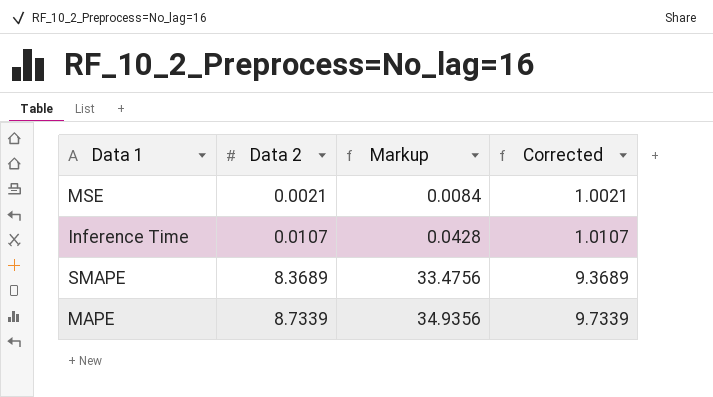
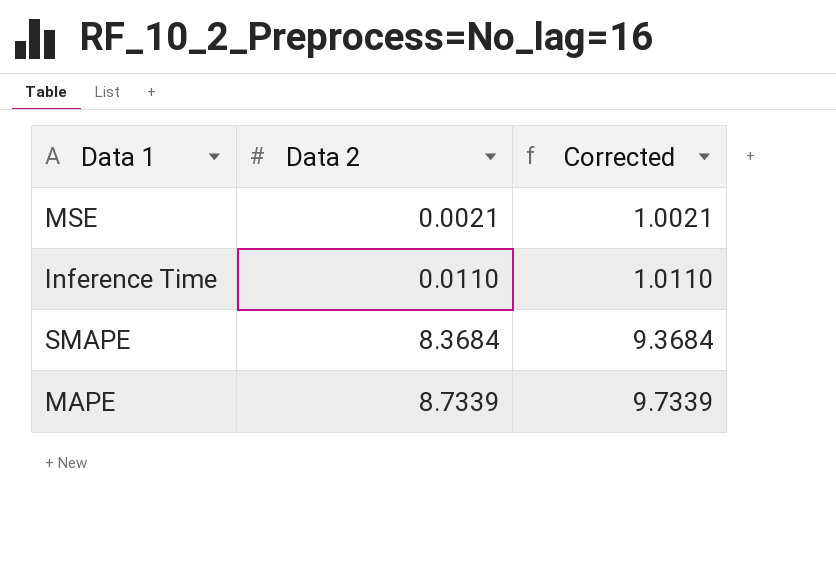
column Markup | formula: [Data 2] * 4 -> none
Inference Time | Data 2: 0.0107 -> 0.0110
Inference Time | Corrected: 1.0107 -> 1.0110
SMAPE | Data 2: 8.3689 -> 8.3684
SMAPE | Corrected: 9.3689 -> 9.3684

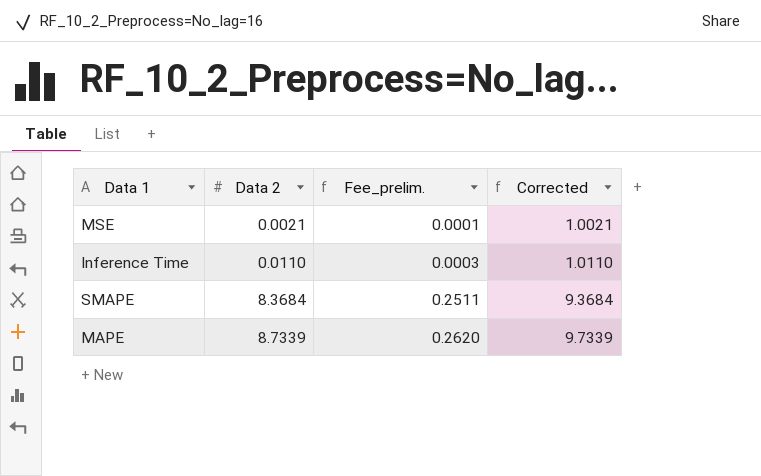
column Fee_prelim. | formula: none -> [Data 2] * 0.03

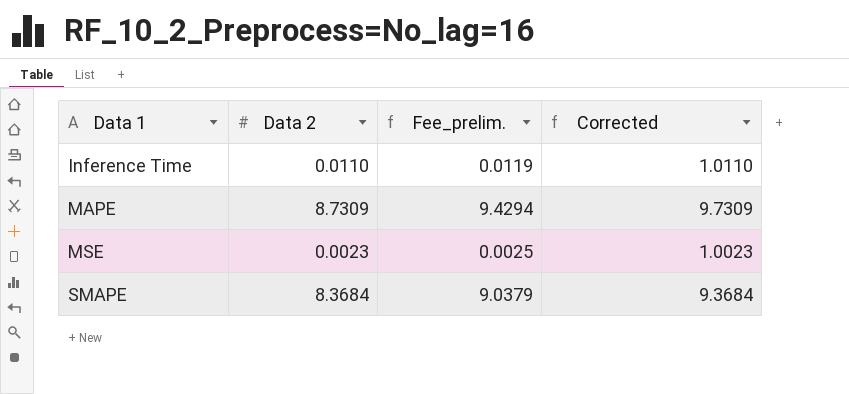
row order: Data 2 ascending -> Data 1 ascending
column Fee_prelim. | formula: [Data 2] * 0.03 -> [Data 2] * 1.08
MAPE | Data 2: 8.7339 -> 8.7309
MAPE | Corrected: 9.7339 -> 9.7309
MSE | Data 2: 0.0021 -> 0.0023
MSE | Corrected: 1.0021 -> 1.0023

